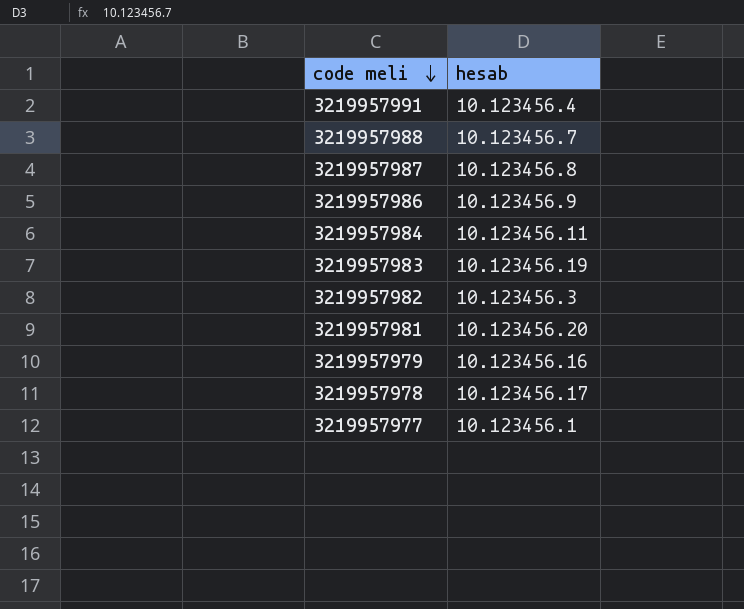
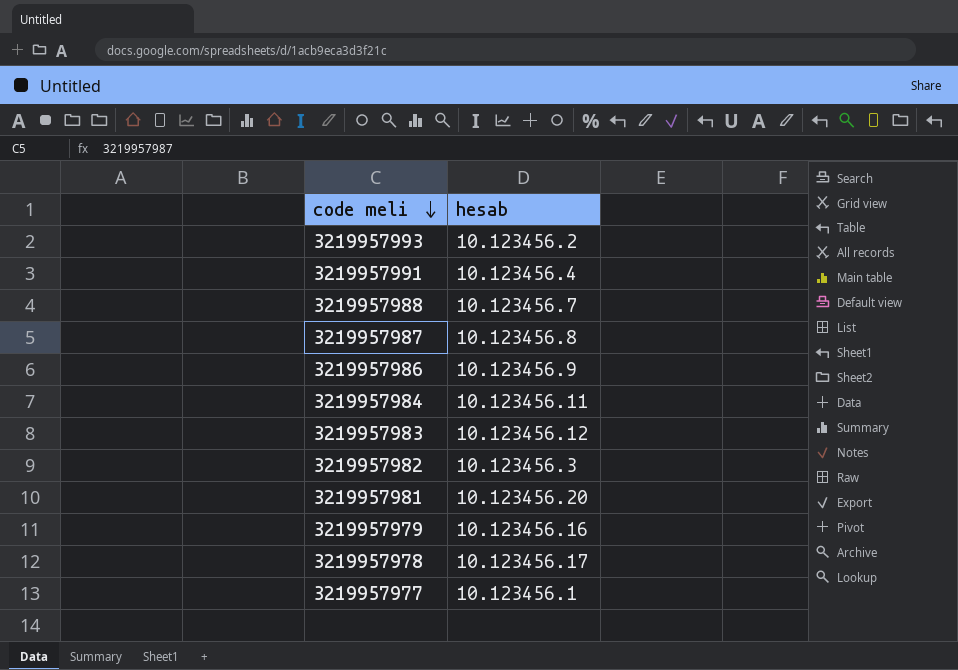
row 3219957993: none -> 10.123456.2
3219957983 | hesab: 10.123456.19 -> 10.123456.12

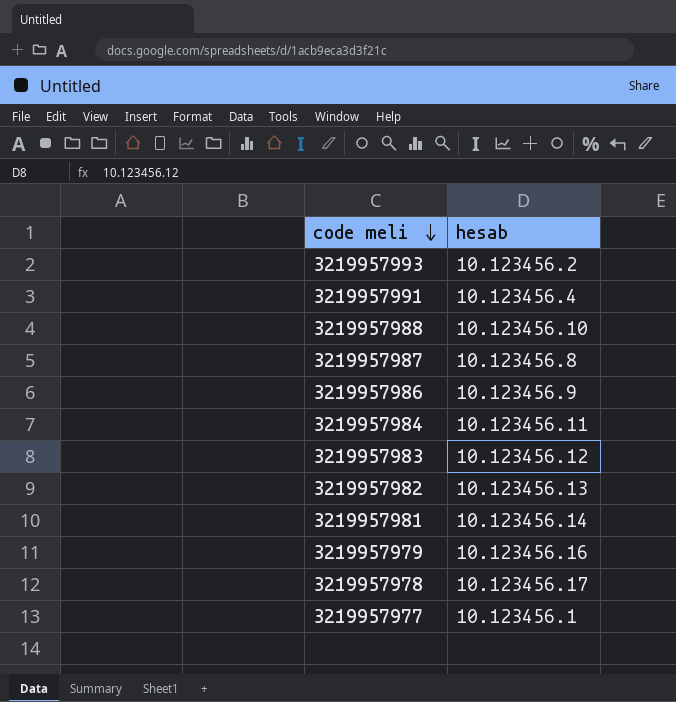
3219957988 | hesab: 10.123456.7 -> 10.123456.10
3219957982 | hesab: 10.123456.3 -> 10.123456.13
3219957981 | hesab: 10.123456.20 -> 10.123456.14

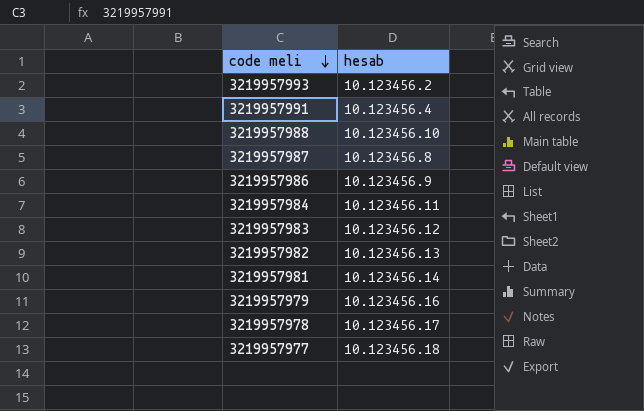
3219957977 | hesab: 10.123456.1 -> 10.123456.18

